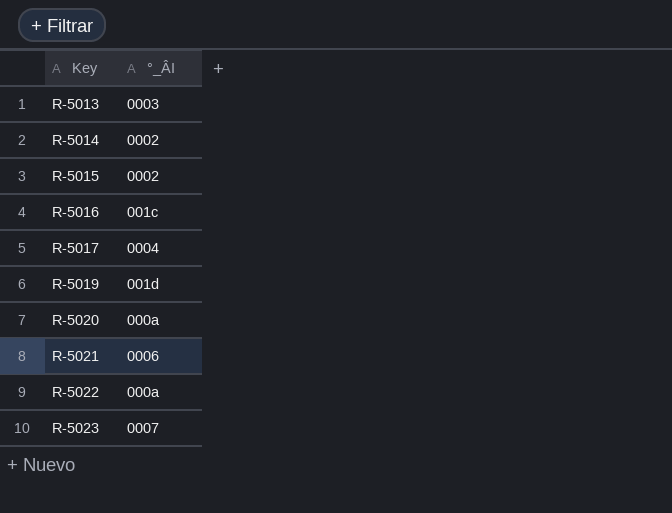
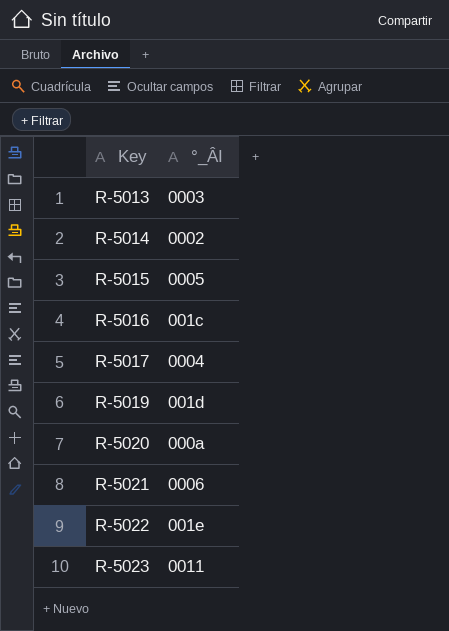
R-5015 | °_ÂI: 0002 -> 0005
R-5022 | °_ÂI: 000a -> 001e
R-5023 | °_ÂI: 0007 -> 0011

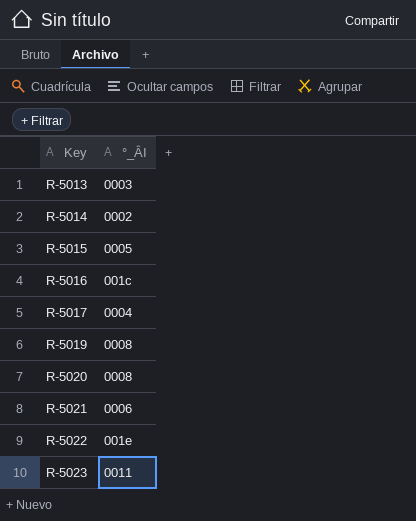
R-5019 | °_ÂI: 001d -> 0008
R-5020 | °_ÂI: 000a -> 0008

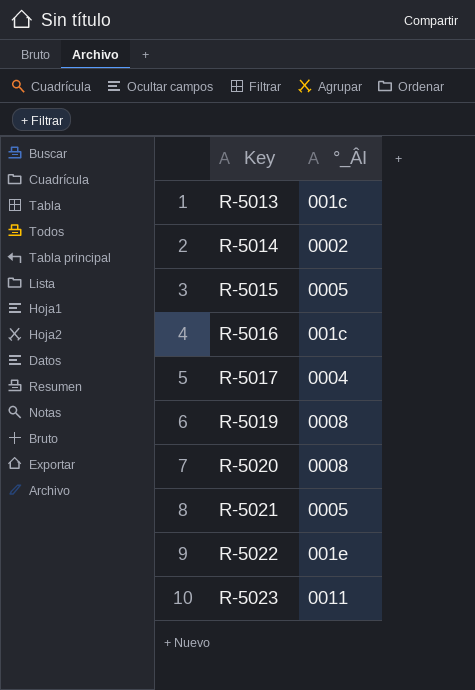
R-5013 | °_ÂI: 0003 -> 001c
R-5021 | °_ÂI: 0006 -> 0005

